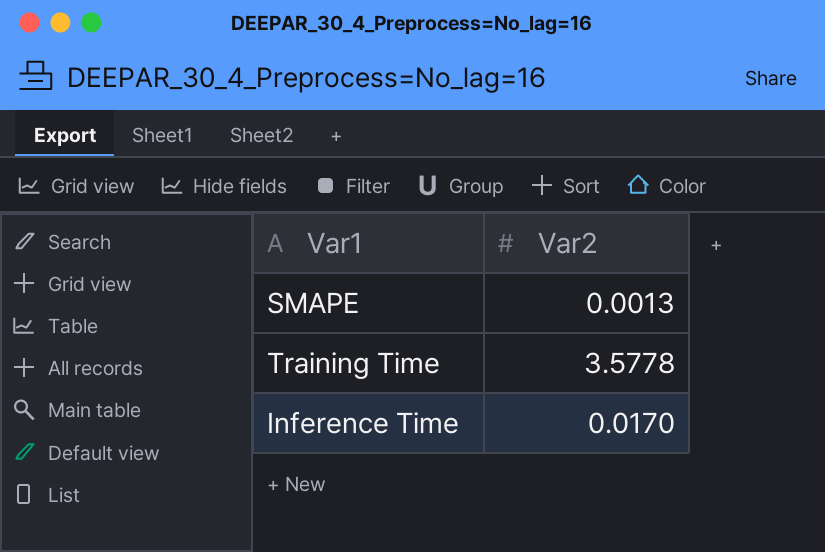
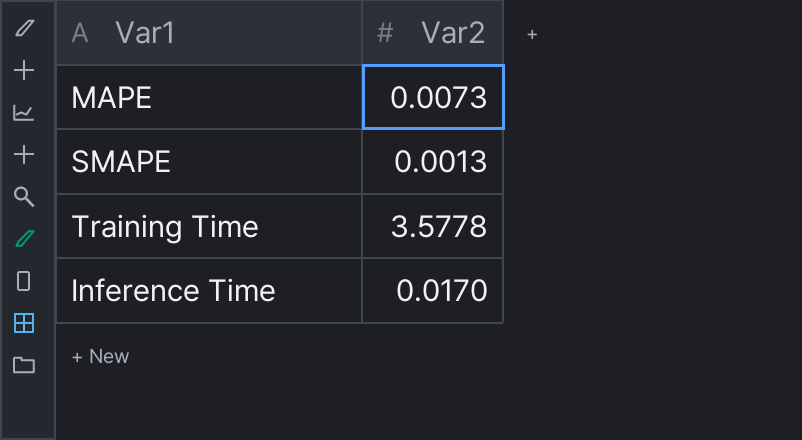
row MAPE: none -> 0.0073

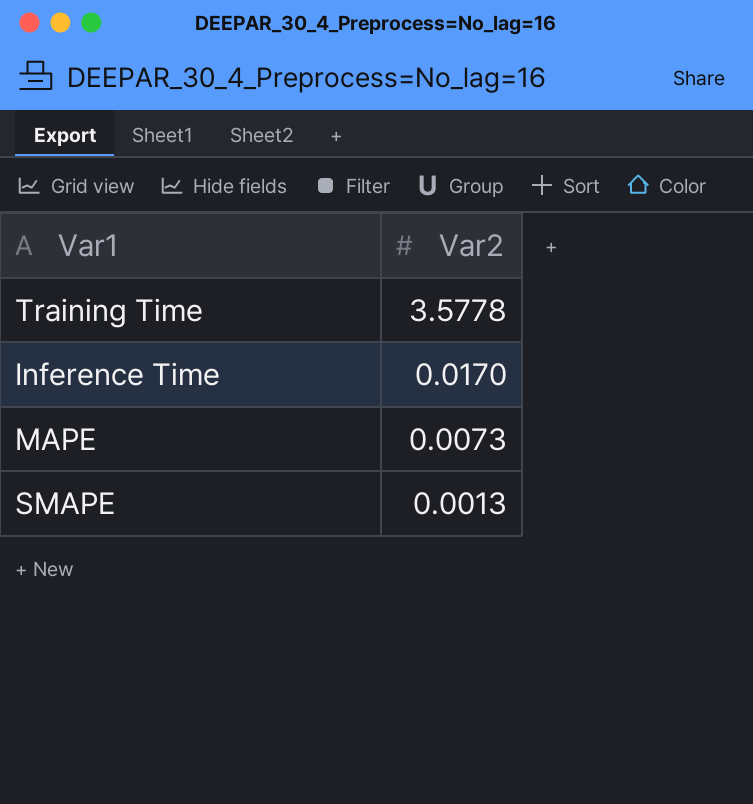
row order: none -> Var2 descending

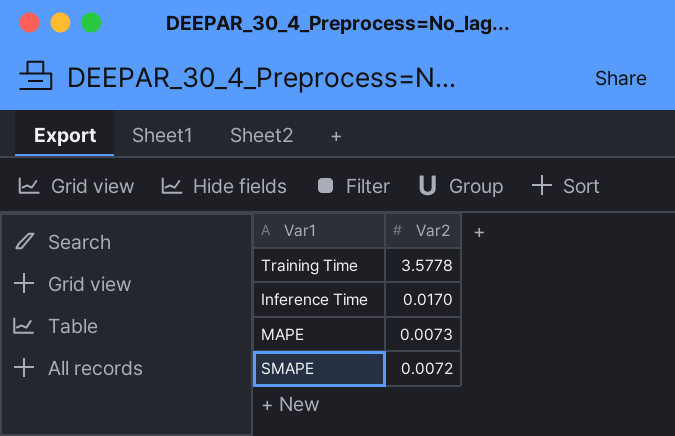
SMAPE | Var2: 0.0013 -> 0.0072

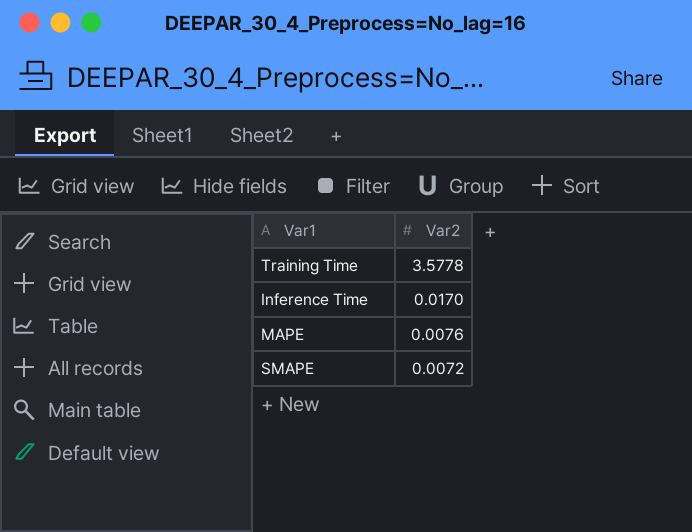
MAPE | Var2: 0.0073 -> 0.0076

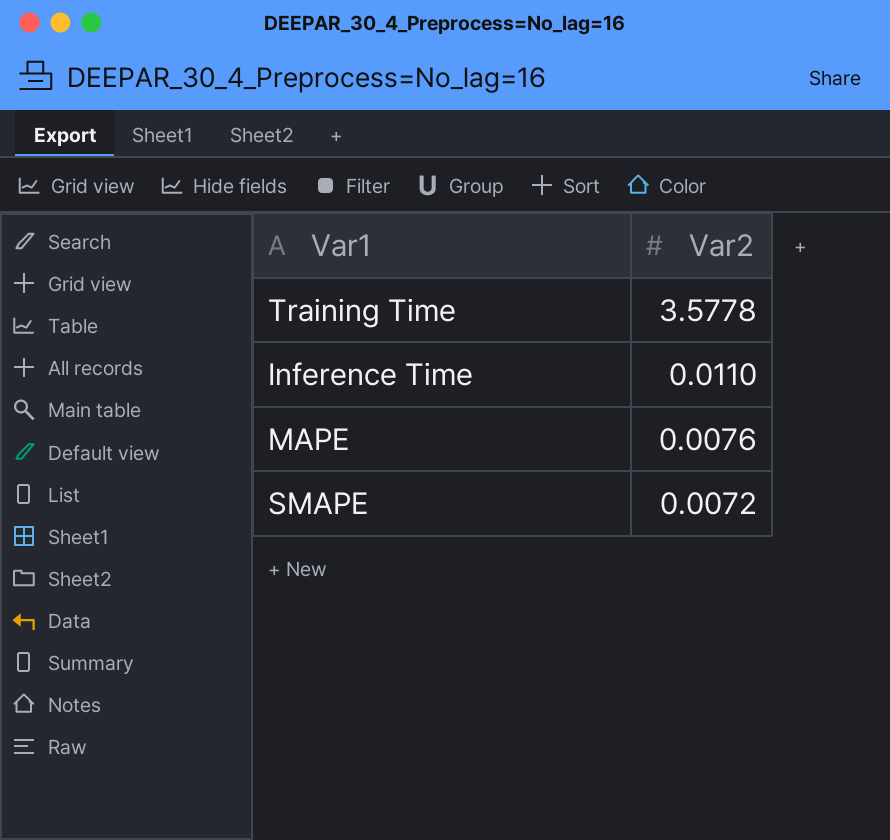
Inference Time | Var2: 0.0170 -> 0.0110

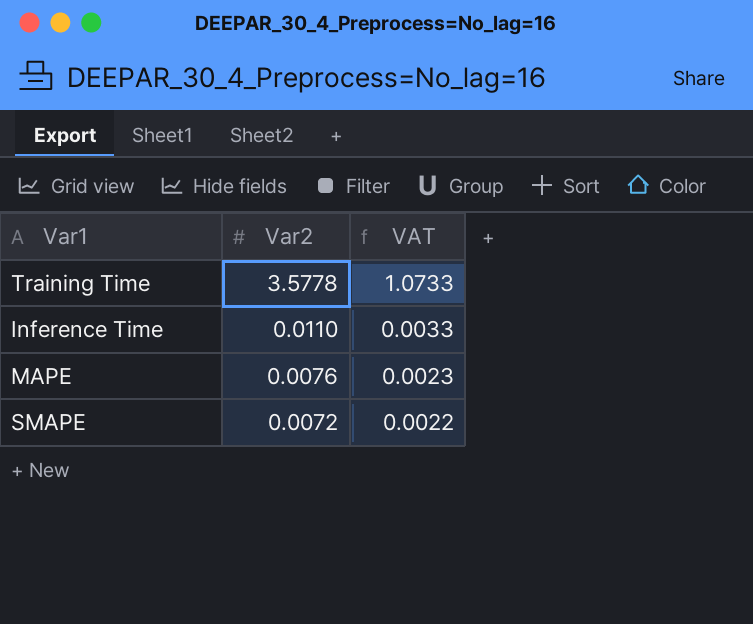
column VAT | formula: none -> [Var2] * 0.3

